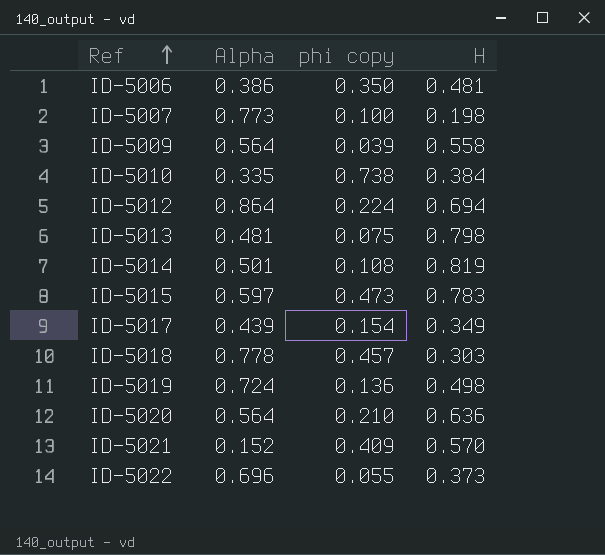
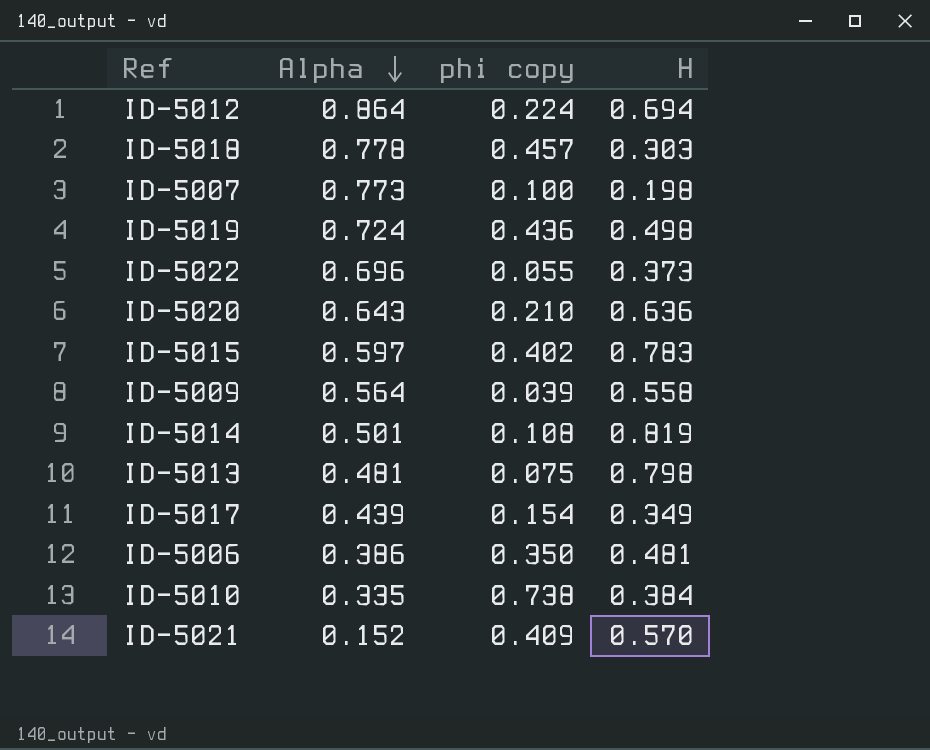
row order: Ref ascending -> Alpha descending
ID-5019 | phi copy: 0.136 -> 0.436
ID-5020 | Alpha: 0.564 -> 0.643
ID-5015 | phi copy: 0.473 -> 0.402

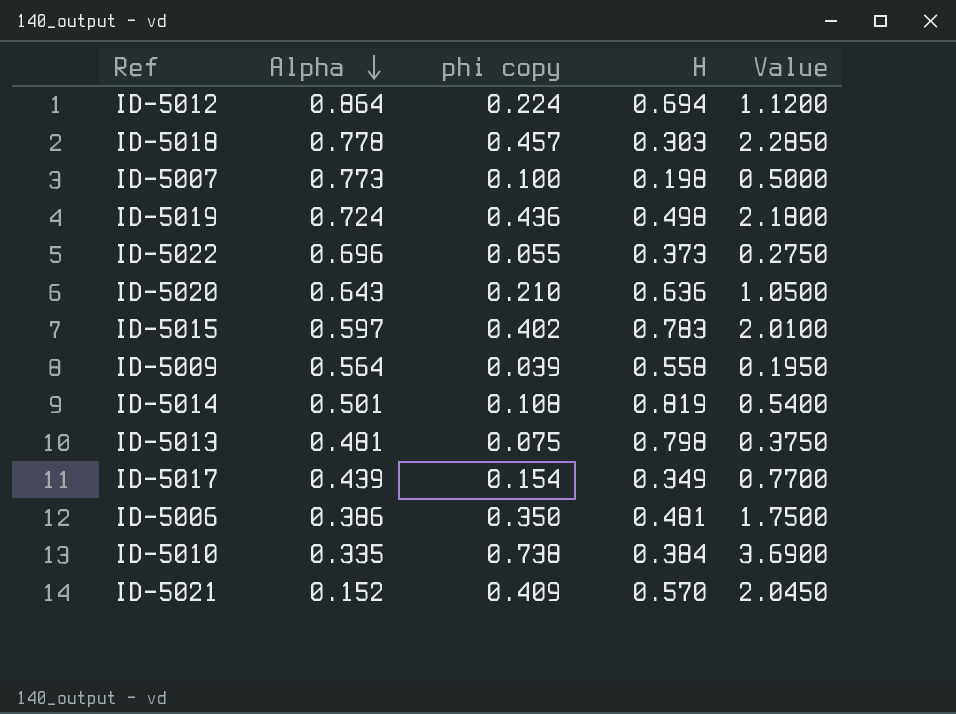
column Value | formula: none -> [phi copy] * 5

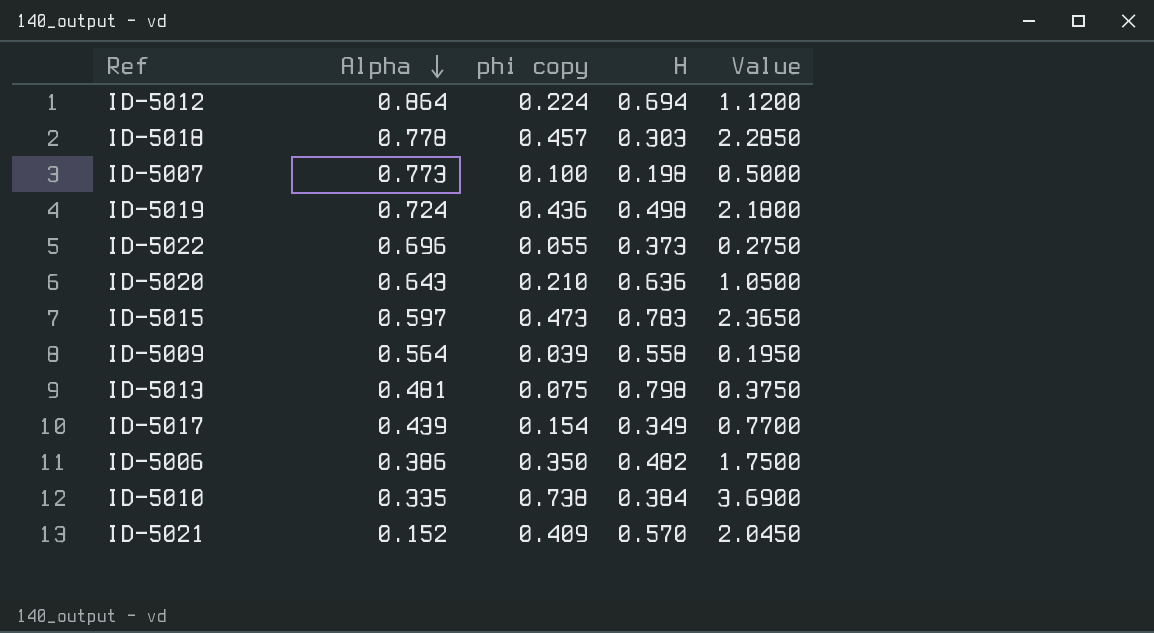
row ID-5014: 0.501 | 0.108 | 0.819 | 0.5400 -> none
ID-5015 | phi copy: 0.402 -> 0.473
ID-5015 | Value: 2.0100 -> 2.3650
ID-5006 | H: 0.481 -> 0.482

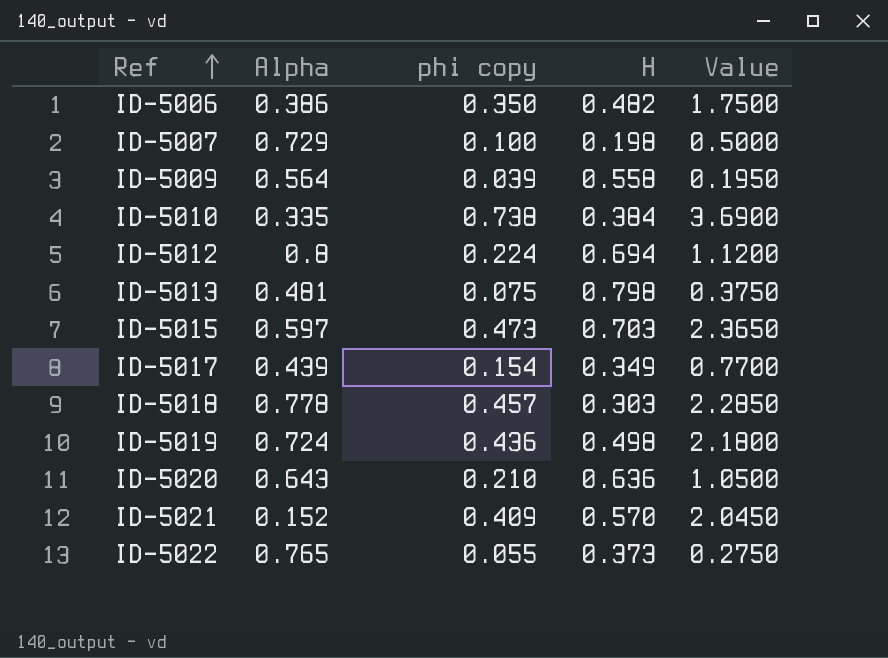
row order: Alpha descending -> Ref ascending
ID-5007 | Alpha: 0.773 -> 0.729
ID-5012 | Alpha: 0.864 -> 0.8
ID-5015 | H: 0.783 -> 0.703
ID-5022 | Alpha: 0.696 -> 0.765

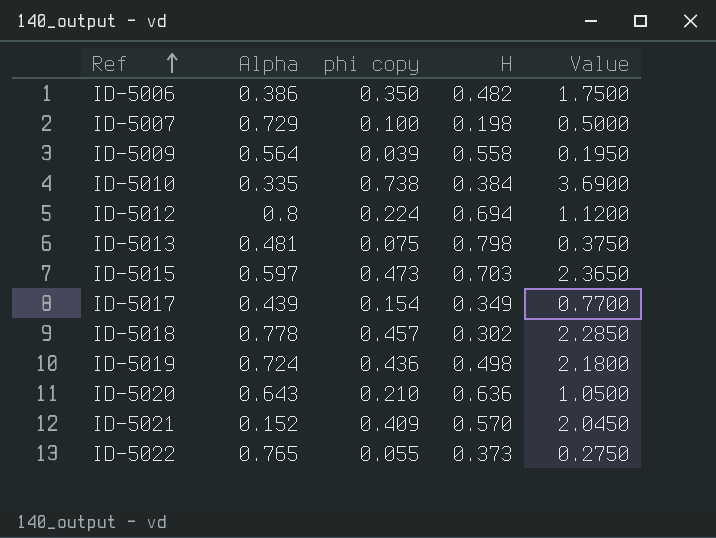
ID-5018 | H: 0.303 -> 0.302

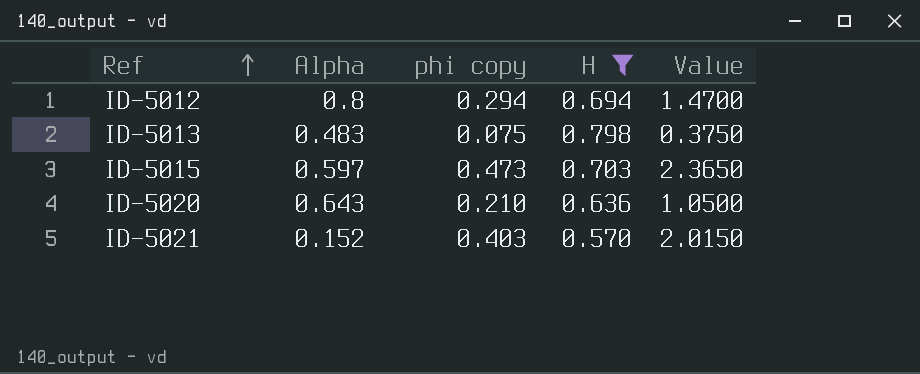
filter: none -> H >= 0.570
ID-5012 | phi copy: 0.224 -> 0.294
ID-5012 | Value: 1.1200 -> 1.4700
ID-5013 | Alpha: 0.481 -> 0.483
ID-5021 | phi copy: 0.409 -> 0.403
ID-5021 | Value: 2.0450 -> 2.0150

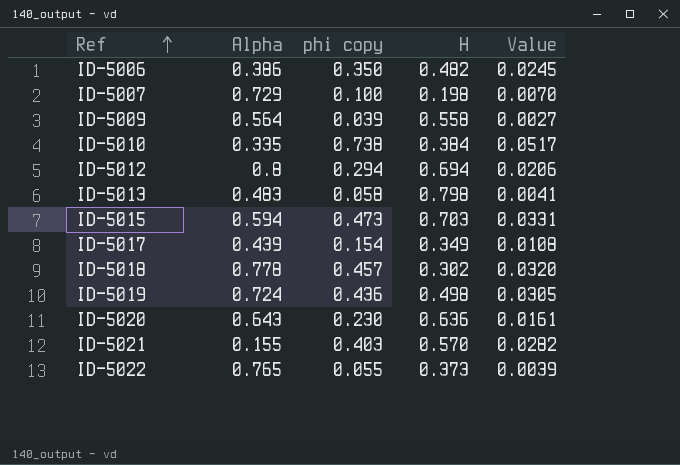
filter: H >= 0.570 -> none
column Value | formula: [phi copy] * 5 -> [phi copy] * 0.07
ID-5013 | phi copy: 0.075 -> 0.058
ID-5015 | Alpha: 0.597 -> 0.594
ID-5020 | phi copy: 0.210 -> 0.230
ID-5021 | Alpha: 0.152 -> 0.155

